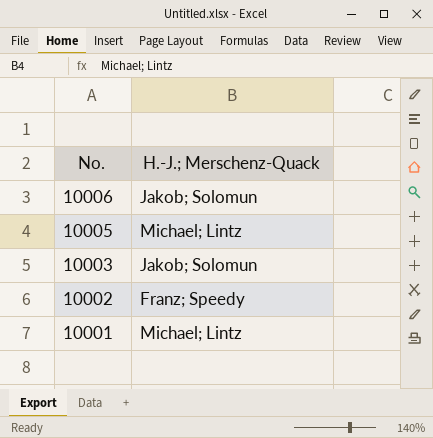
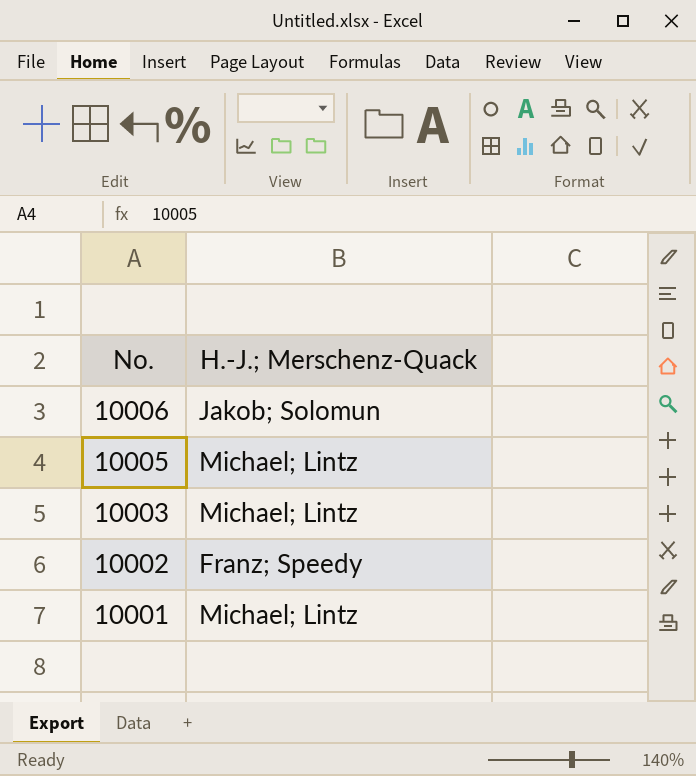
10003 | H.-J.; Merschenz-Quack: Jakob; Solomun -> Michael; Lintz

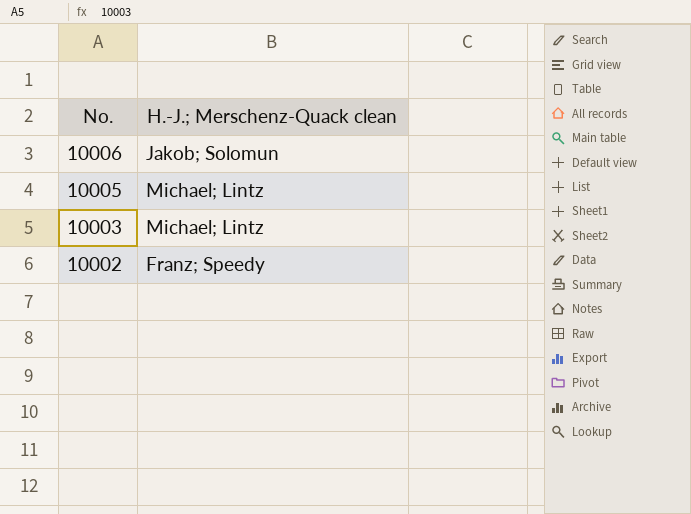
column name: H.-J.; Merschenz-Quack -> H.-J.; Merschenz-Quack clean
row 10001: Michael; Lintz -> none

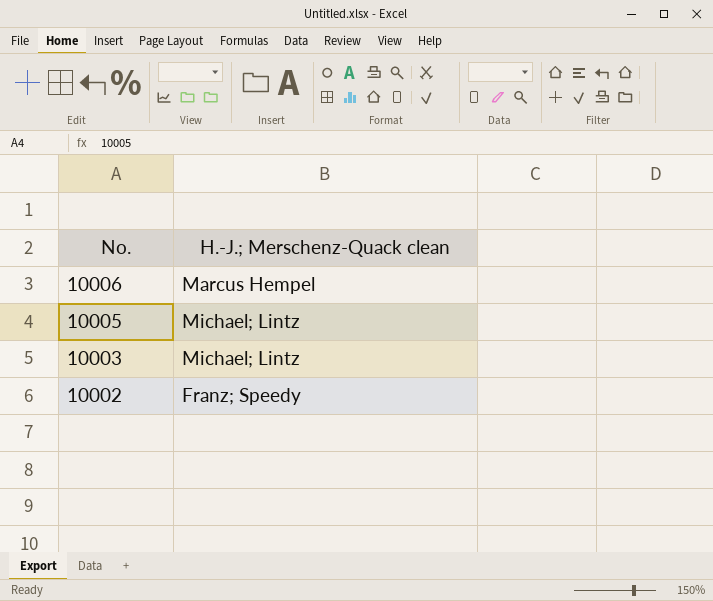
10006 | H.-J.; Merschenz-Quack clean: Jakob; Solomun -> Marcus Hempel

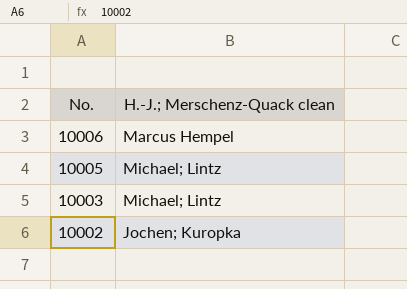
10002 | H.-J.; Merschenz-Quack clean: Franz; Speedy -> Jochen; Kuropka

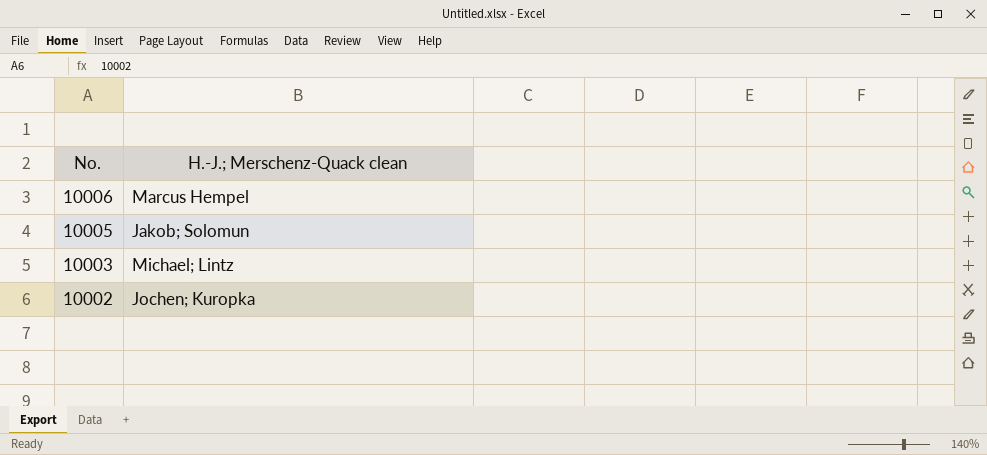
10005 | H.-J.; Merschenz-Quack clean: Michael; Lintz -> Jakob; Solomun

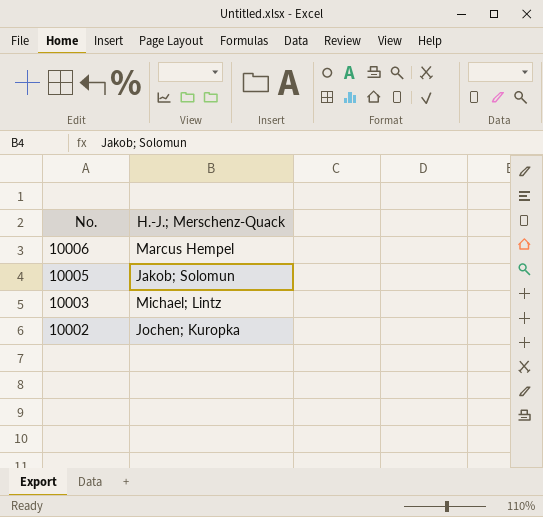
column name: H.-J.; Merschenz-Quack clean -> H.-J.; Merschenz-Quack

